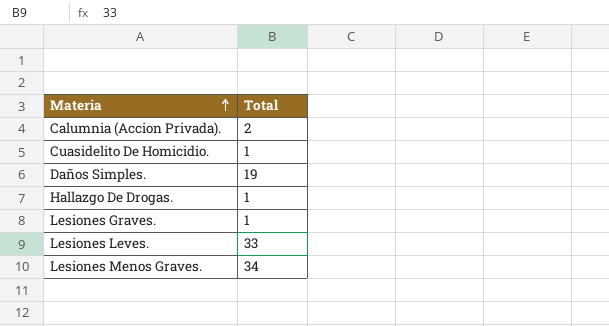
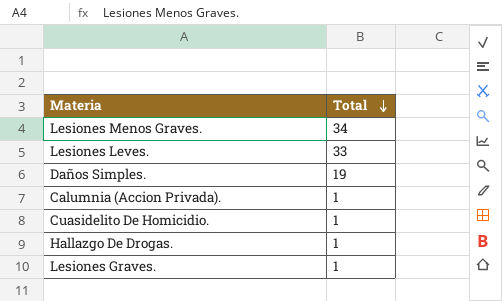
row order: Materia ascending -> Total descending
Calumnia (Accion Privada). | Total: 2 -> 1

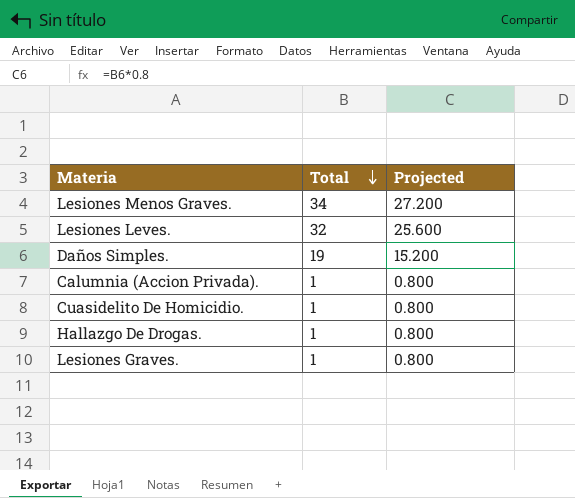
column Projected | formula: none -> [Total] * 0.8
Lesiones Leves. | Total: 33 -> 32

